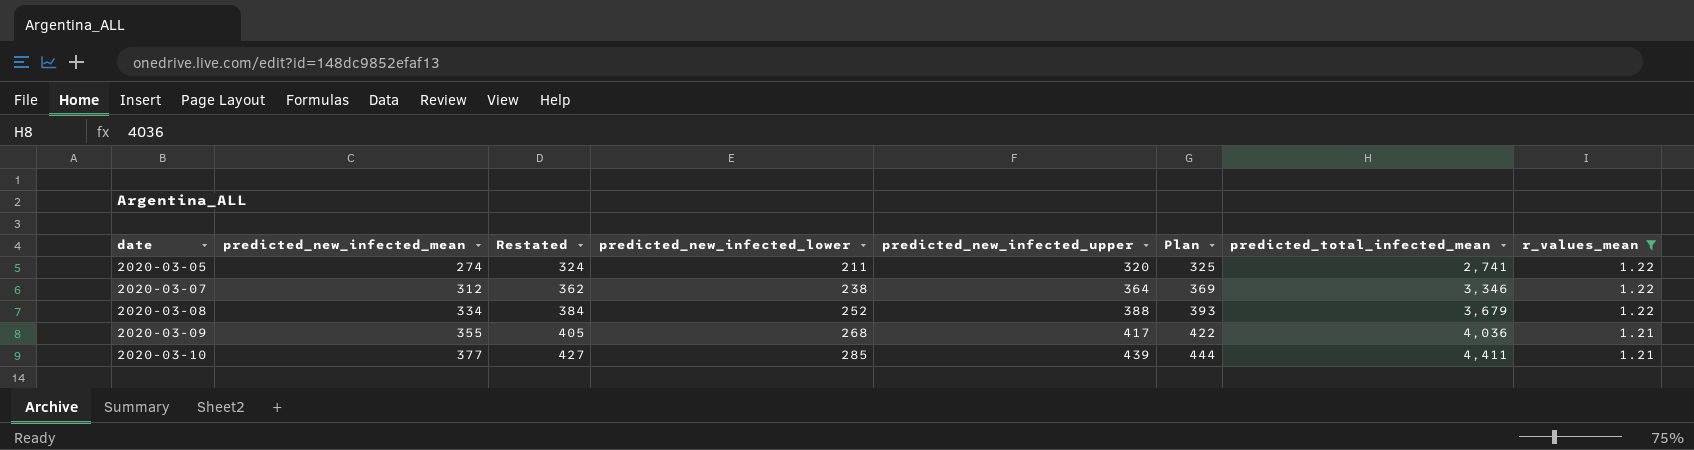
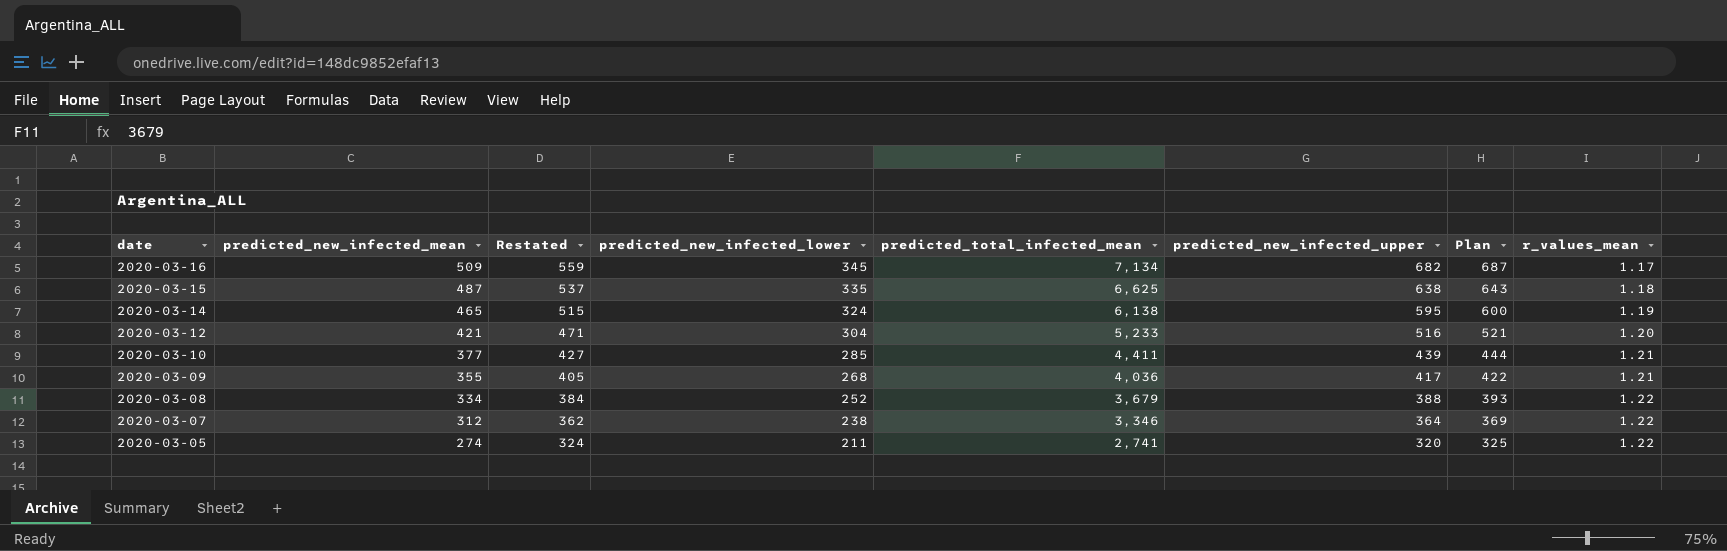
filter: r_values_mean >= 1.21 -> none
row order: date ascending -> date descending
column predicted_total_infected_mean | position: 7 -> 5

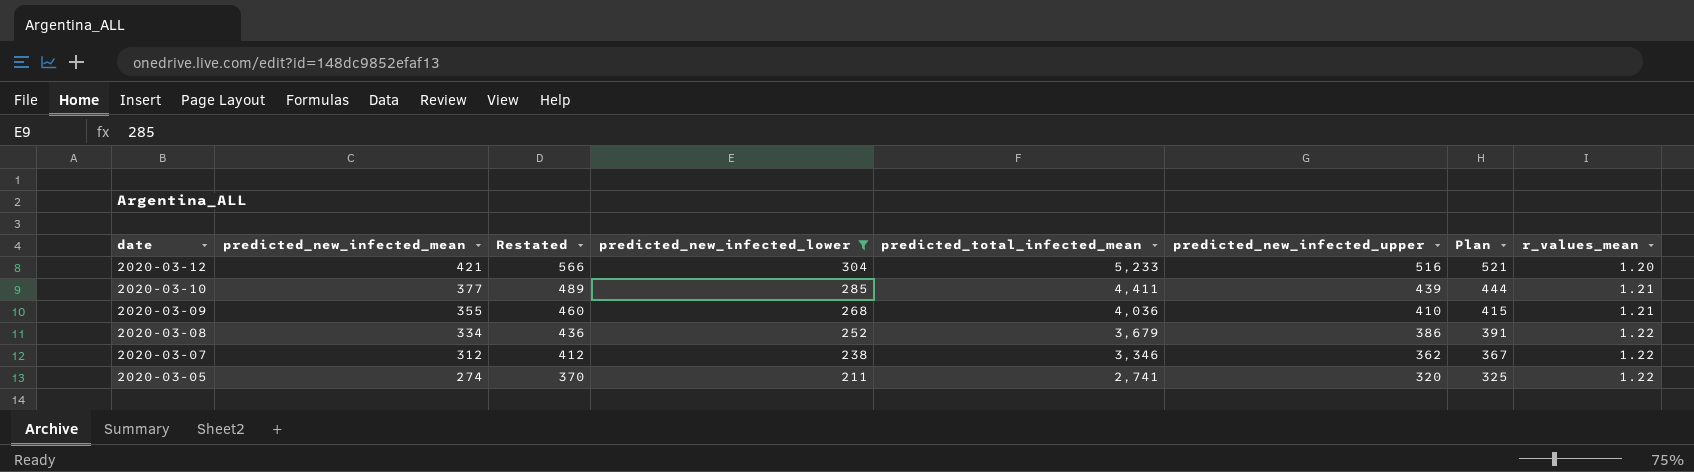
filter: none -> predicted_new_infected_lower <= 304
column Restated | formula: [predicted_new_infected_mean] + 50 -> [predicted_new_infected_upper] + 50
2020-03-09 | predicted_new_infected_upper: 417 -> 410
2020-03-09 | Plan: 422 -> 415
2020-03-08 | predicted_new_infected_upper: 388 -> 386
2020-03-08 | Plan: 393 -> 391
2020-03-07 | predicted_new_infected_upper: 364 -> 362
2020-03-07 | Plan: 369 -> 367

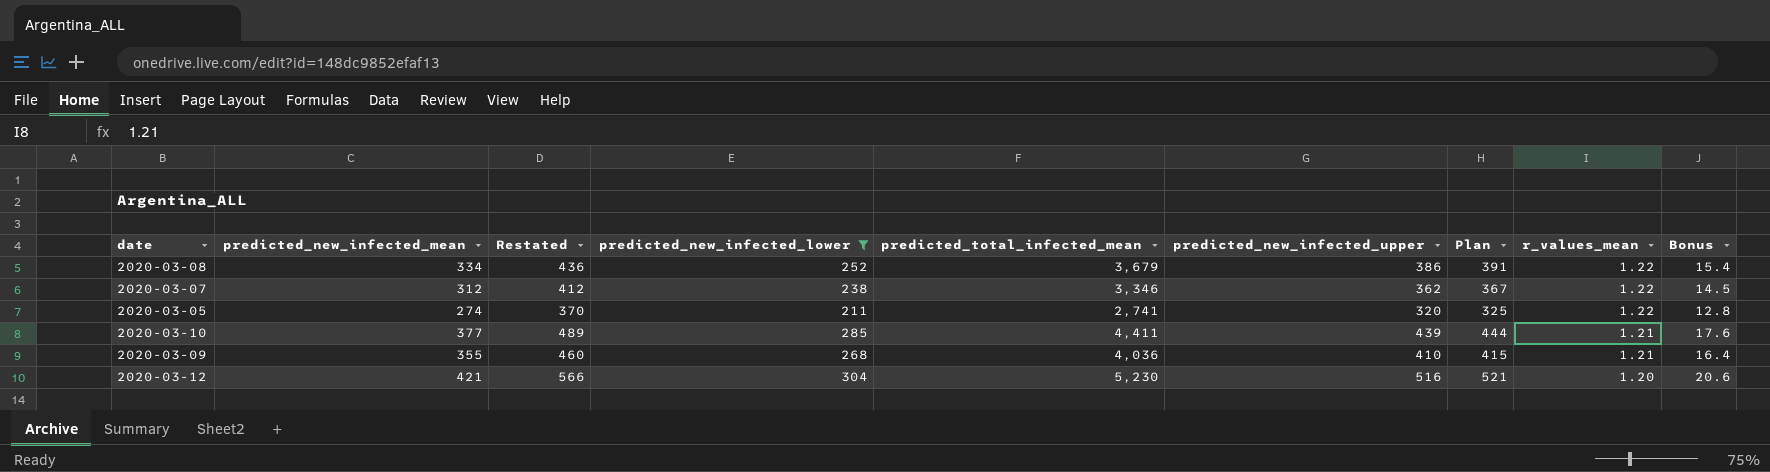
row order: date descending -> r_values_mean descending
column Bonus | formula: none -> [predicted_new_infected_upper] * 0.04
2020-03-12 | predicted_total_infected_mean: 5,233 -> 5,230

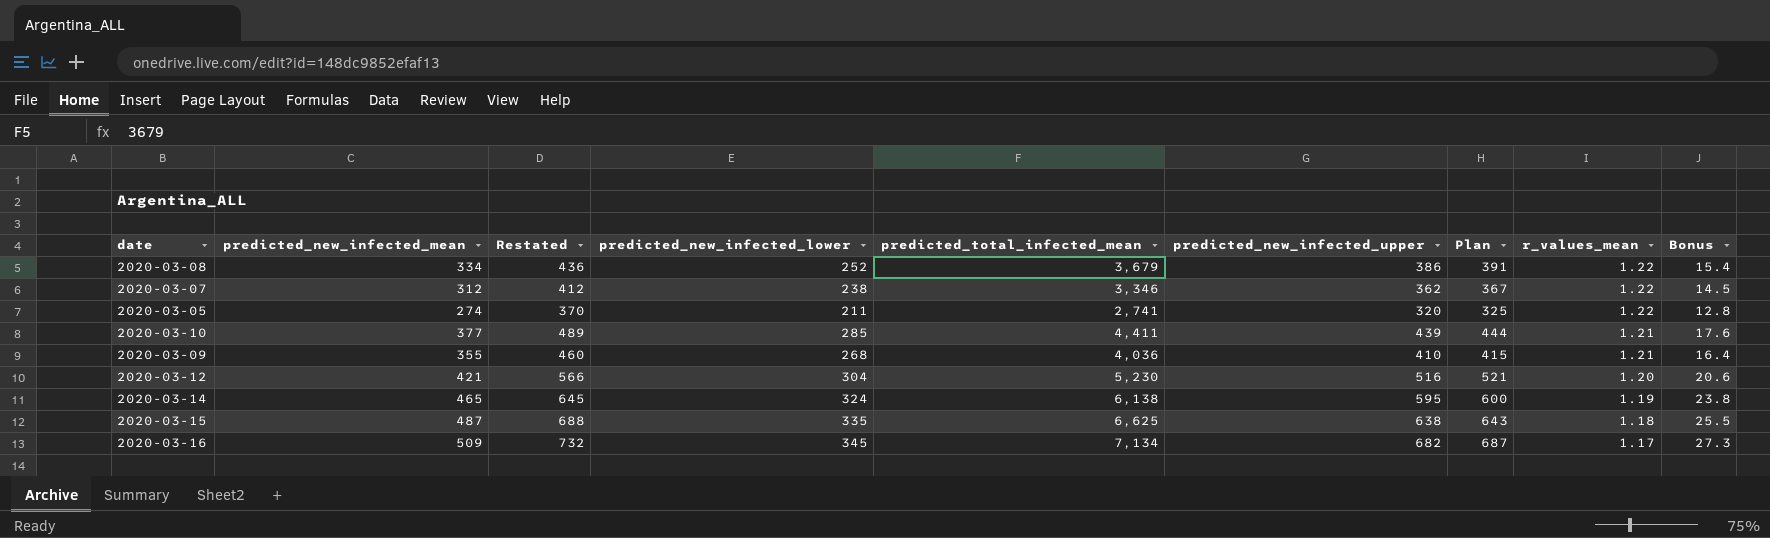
filter: predicted_new_infected_lower <= 304 -> none

